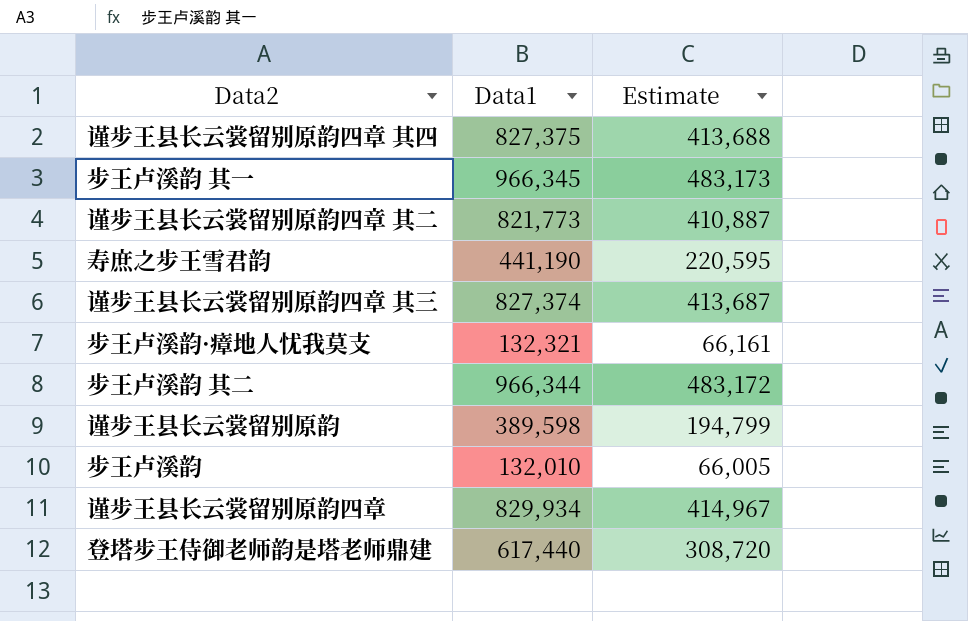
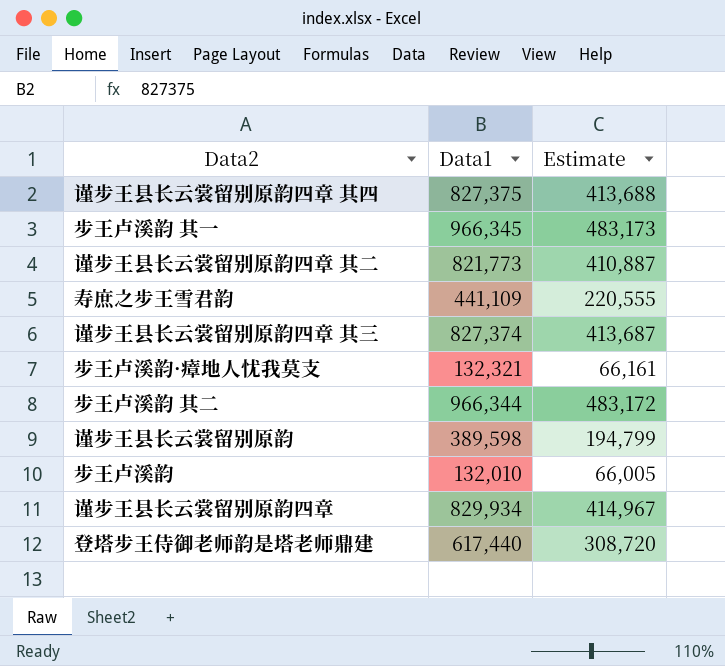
寿庶之步王雪君韵 | Data1: 441,190 -> 441,109
寿庶之步王雪君韵 | Estimate: 220,595 -> 220,555

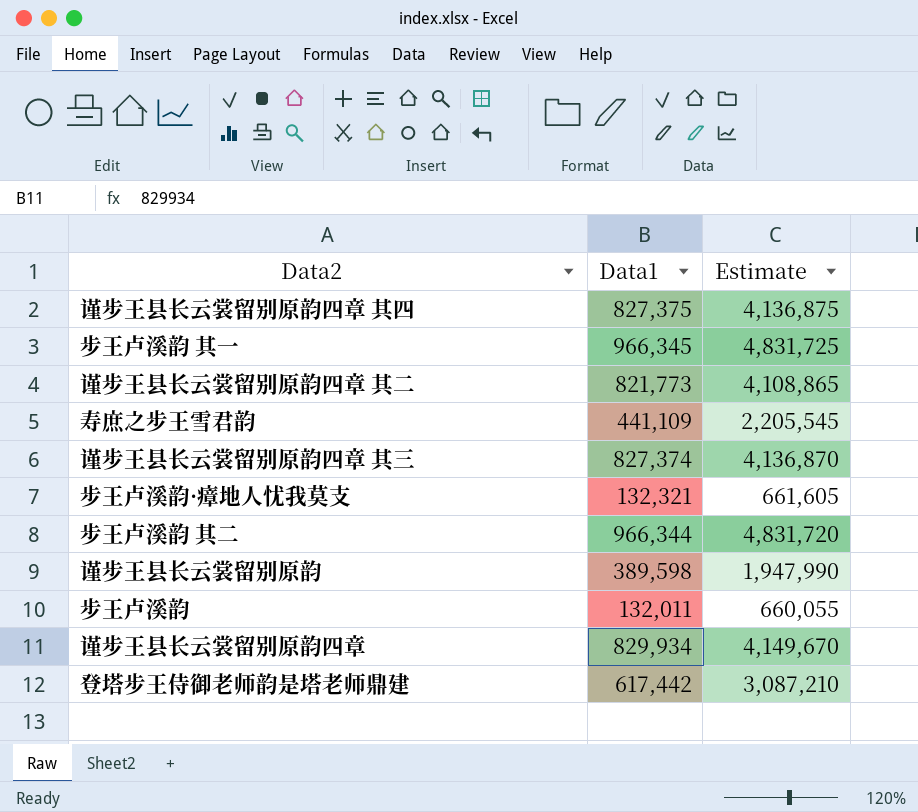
column Estimate | formula: [Data1] * 0.5 -> [Data1] * 5
步王卢溪韵 | Data1: 132,010 -> 132,011
登塔步王侍御老师韵是塔老师鼎建 | Data1: 617,440 -> 617,442

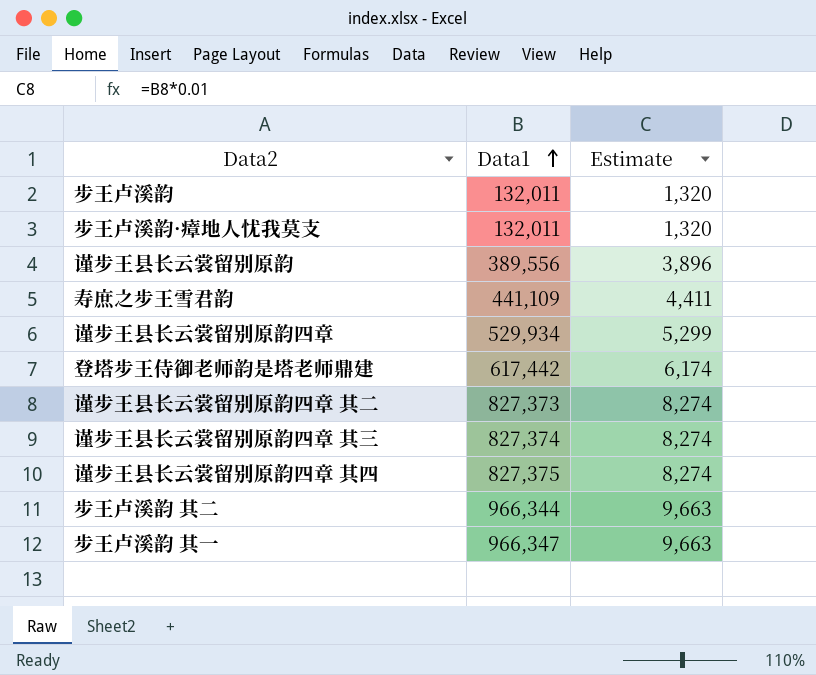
row order: none -> Data1 ascending
column Estimate | formula: [Data1] * 5 -> [Data1] * 0.01
步王卢溪韵·瘴地人忧我莫支 | Data1: 132,321 -> 132,011
谨步王县长云裳留别原韵 | Data1: 389,598 -> 389,556
谨步王县长云裳留别原韵四章 | Data1: 829,934 -> 529,934
谨步王县长云裳留别原韵四章 其二 | Data1: 821,773 -> 827,373
步王卢溪韵 其一 | Data1: 966,345 -> 966,347

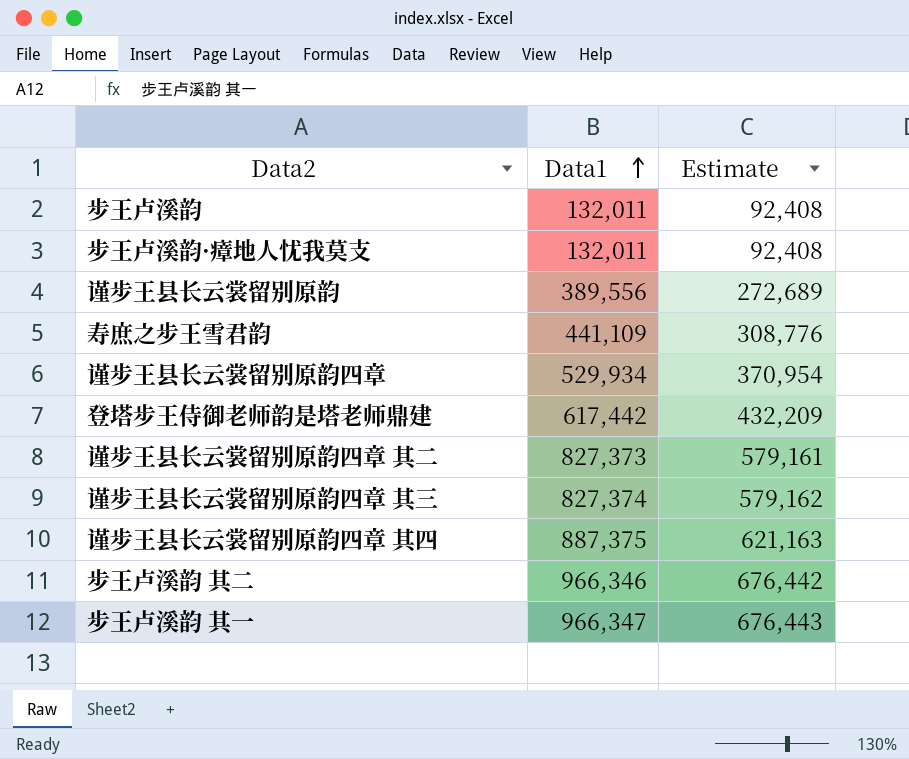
column Estimate | formula: [Data1] * 0.01 -> [Data1] * 0.7
谨步王县长云裳留别原韵四章 其四 | Data1: 827,375 -> 887,375
步王卢溪韵 其二 | Data1: 966,344 -> 966,346

